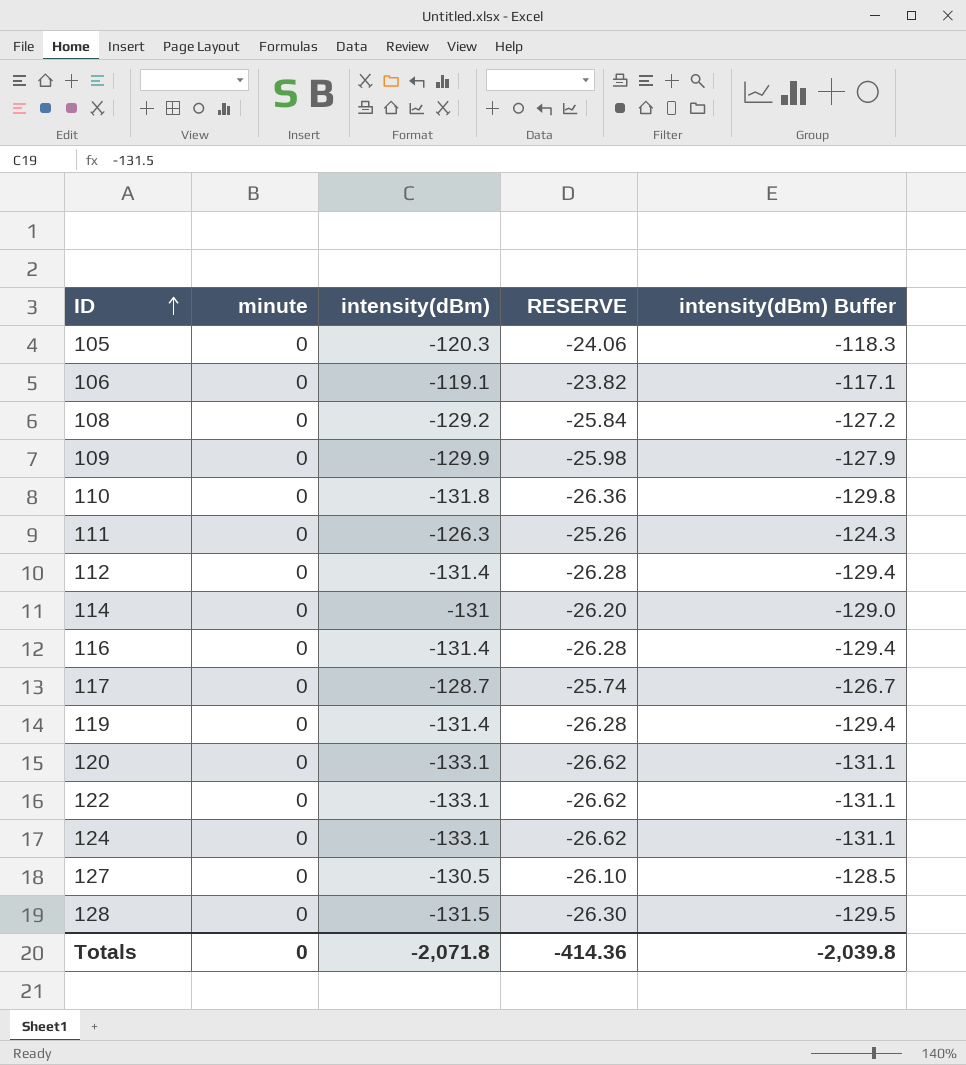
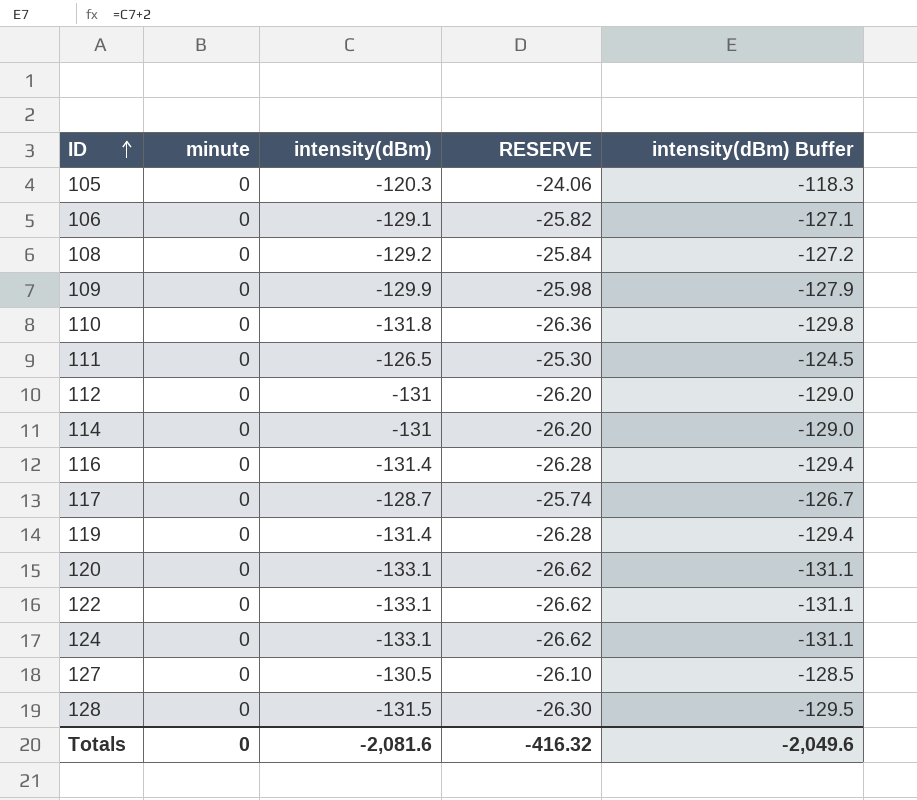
106 | intensity(dBm): -119.1 -> -129.1
106 | RESERVE: -23.82 -> -25.82
106 | intensity(dBm) Buffer: -117.1 -> -127.1
111 | intensity(dBm): -126.3 -> -126.5
111 | RESERVE: -25.26 -> -25.30
111 | intensity(dBm) Buffer: -124.3 -> -124.5
112 | intensity(dBm): -131.4 -> -131
112 | RESERVE: -26.28 -> -26.20
112 | intensity(dBm) Buffer: -129.4 -> -129.0
Totals | intensity(dBm): -2,071.8 -> -2,081.6
Totals | RESERVE: -414.36 -> -416.32
Totals | intensity(dBm) Buffer: -2,039.8 -> -2,049.6

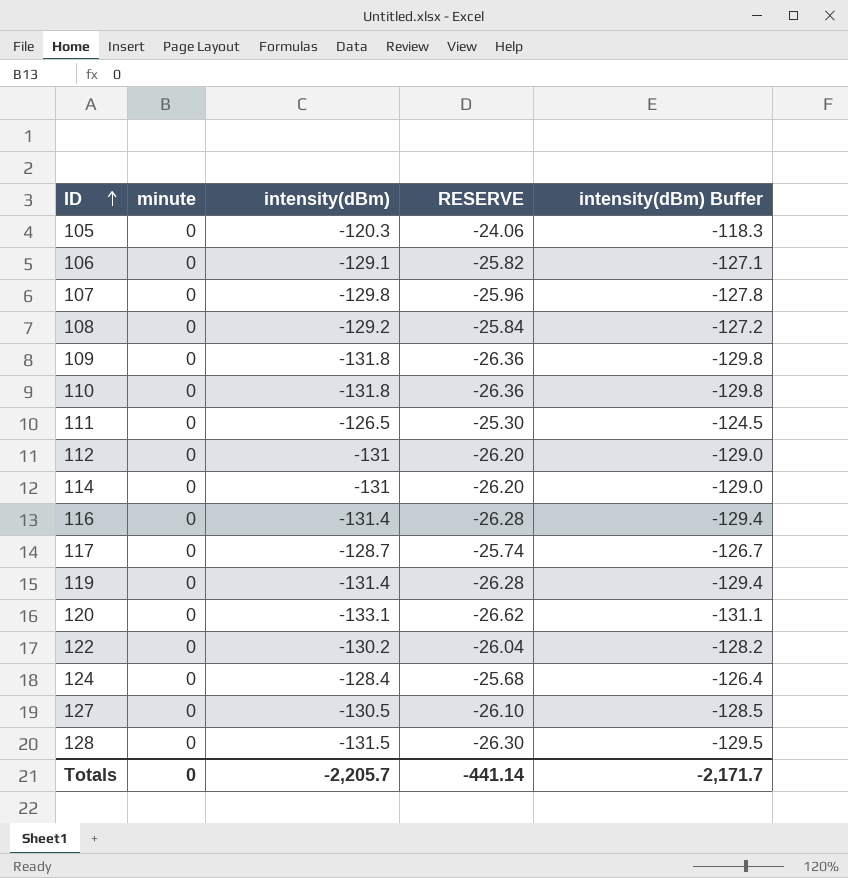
row 107: none -> 0 | -129.8 | -25.96 | -127.8
109 | intensity(dBm): -129.9 -> -131.8
109 | RESERVE: -25.98 -> -26.36
109 | intensity(dBm) Buffer: -127.9 -> -129.8
122 | intensity(dBm): -133.1 -> -130.2
122 | RESERVE: -26.62 -> -26.04
122 | intensity(dBm) Buffer: -131.1 -> -128.2
124 | intensity(dBm): -133.1 -> -128.4
124 | RESERVE: -26.62 -> -25.68
124 | intensity(dBm) Buffer: -131.1 -> -126.4
Totals | intensity(dBm): -2,081.6 -> -2,205.7
Totals | RESERVE: -416.32 -> -441.14
Totals | intensity(dBm) Buffer: -2,049.6 -> -2,171.7

